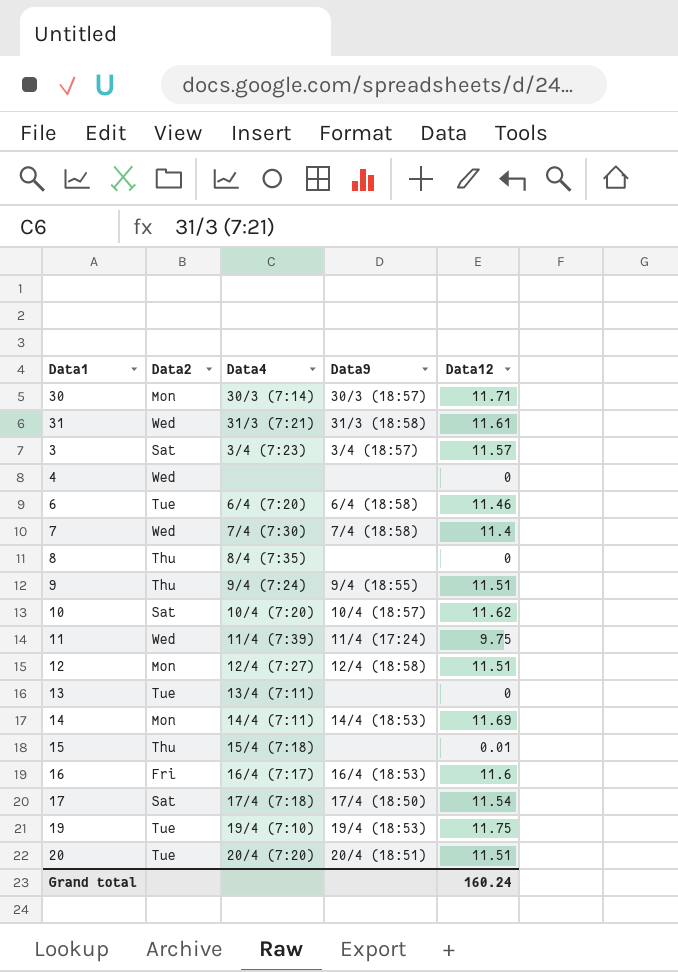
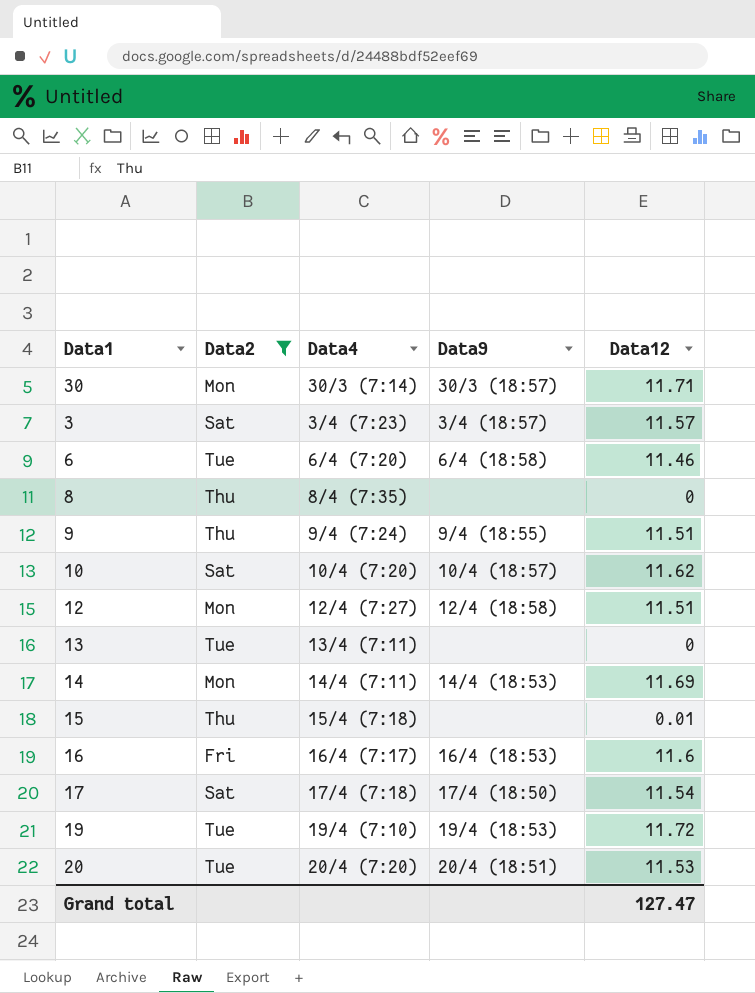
filter: none -> Data2 != Wed
19 | Data12: 11.75 -> 11.72
20 | Data12: 11.51 -> 11.53
Grand total | Data12: 160.24 -> 127.47

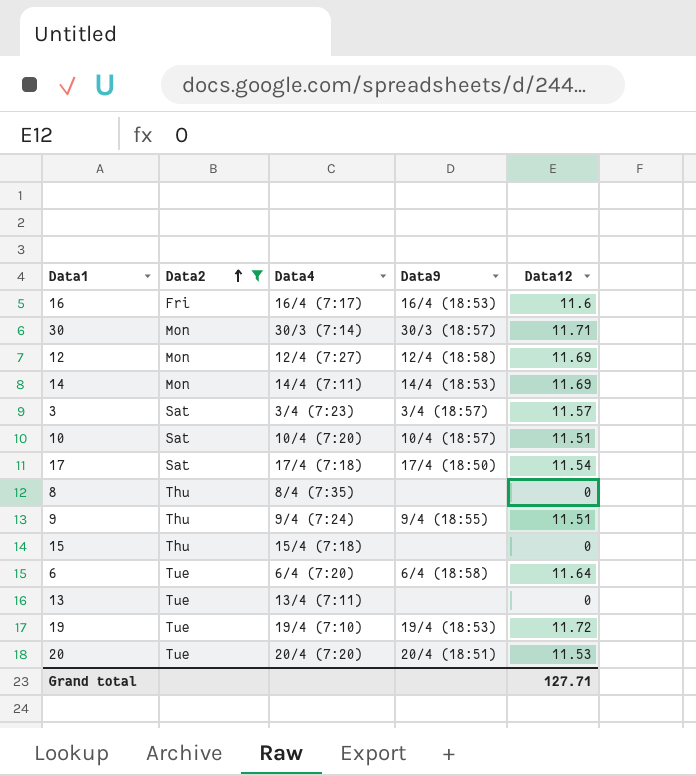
row order: none -> Data2 ascending
12 | Data12: 11.51 -> 11.69
10 | Data12: 11.62 -> 11.51
15 | Data12: 0.01 -> 0
6 | Data12: 11.46 -> 11.64
Grand total | Data12: 127.47 -> 127.71

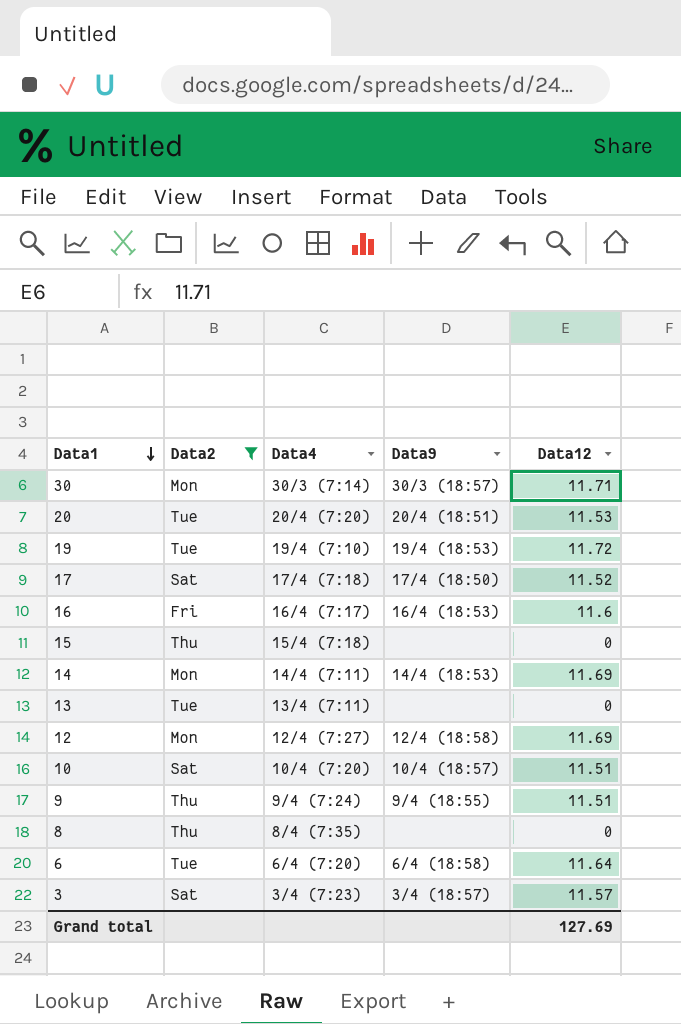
row order: Data2 ascending -> Data1 descending
17 | Data12: 11.54 -> 11.52
Grand total | Data12: 127.71 -> 127.69

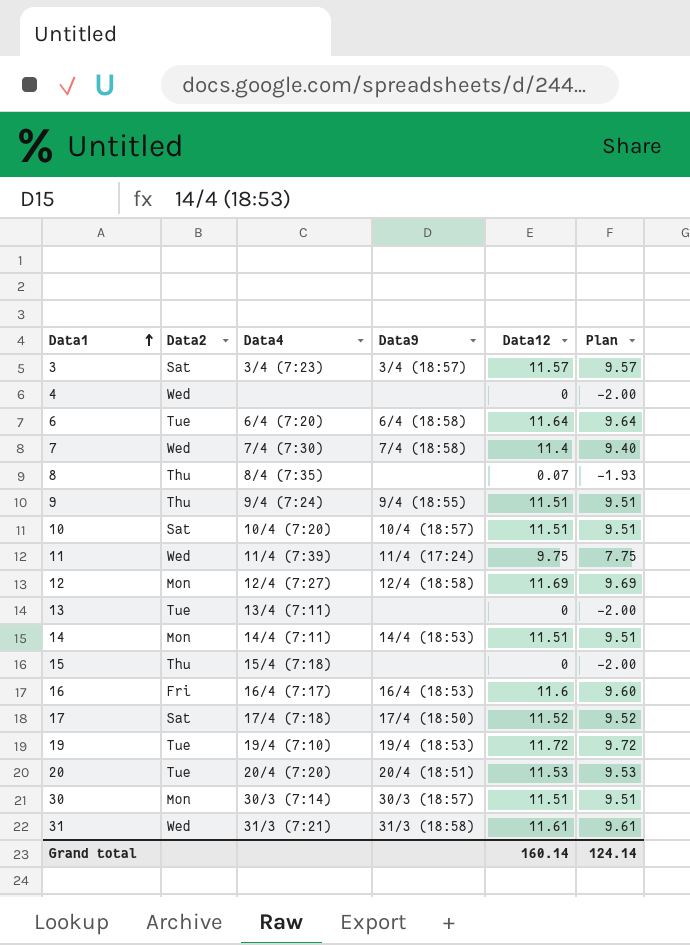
filter: Data2 != Wed -> none
row order: Data1 descending -> Data1 ascending
column Plan | formula: none -> [Data12] - 2
8 | Data12: 0 -> 0.07
14 | Data12: 11.69 -> 11.51
30 | Data12: 11.71 -> 11.51
Grand total | Data12: 127.69 -> 160.14

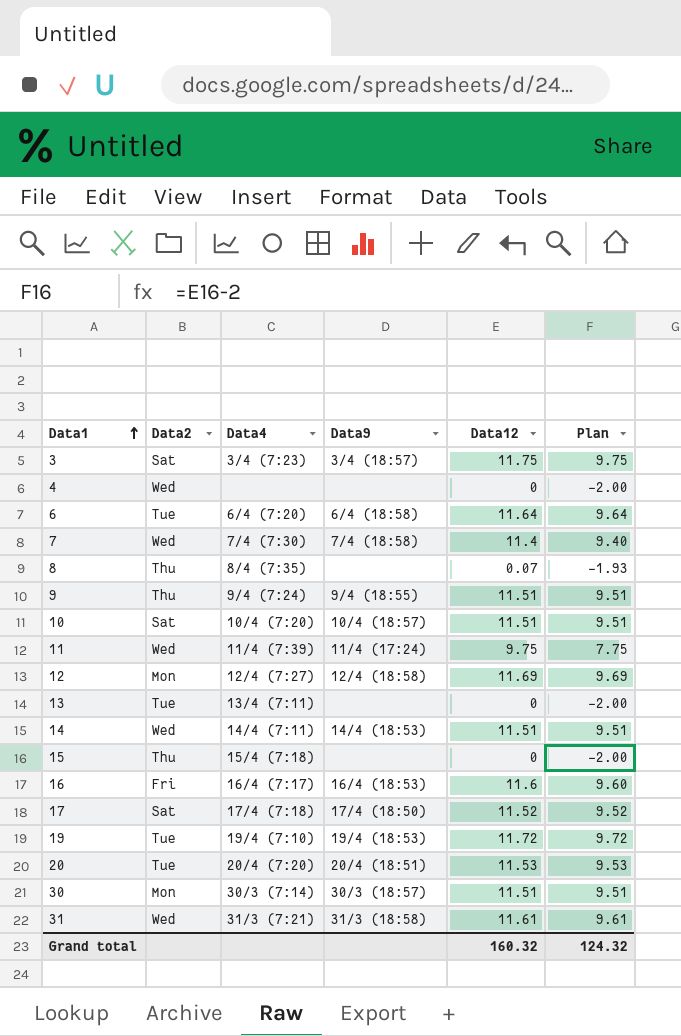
3 | Data12: 11.57 -> 11.75
3 | Plan: 9.57 -> 9.75
14 | Data2: Mon -> Wed
Grand total | Data12: 160.14 -> 160.32
Grand total | Plan: 124.14 -> 124.32

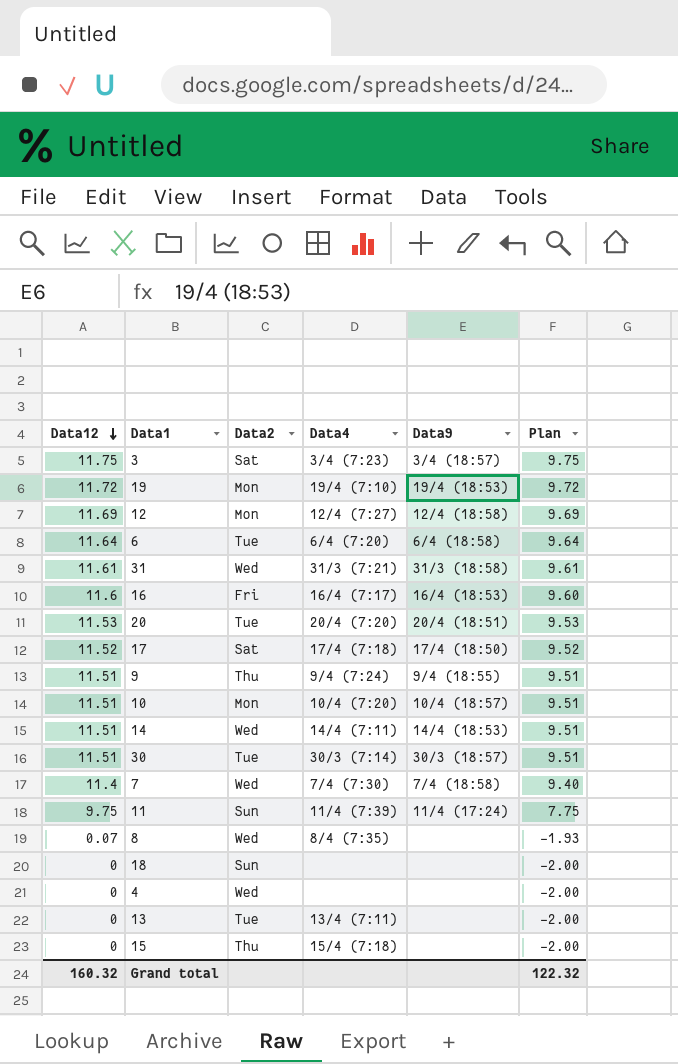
row order: Data1 ascending -> Data12 descending
column Data12 | position: 5 -> 1
19 | Data2: Tue -> Mon
10 | Data2: Sat -> Mon
30 | Data2: Mon -> Tue
11 | Data2: Wed -> Sun
8 | Data2: Thu -> Wed
row 18: none -> 0 | Sun | none | none | -2.00
Grand total | Plan: 124.32 -> 122.32

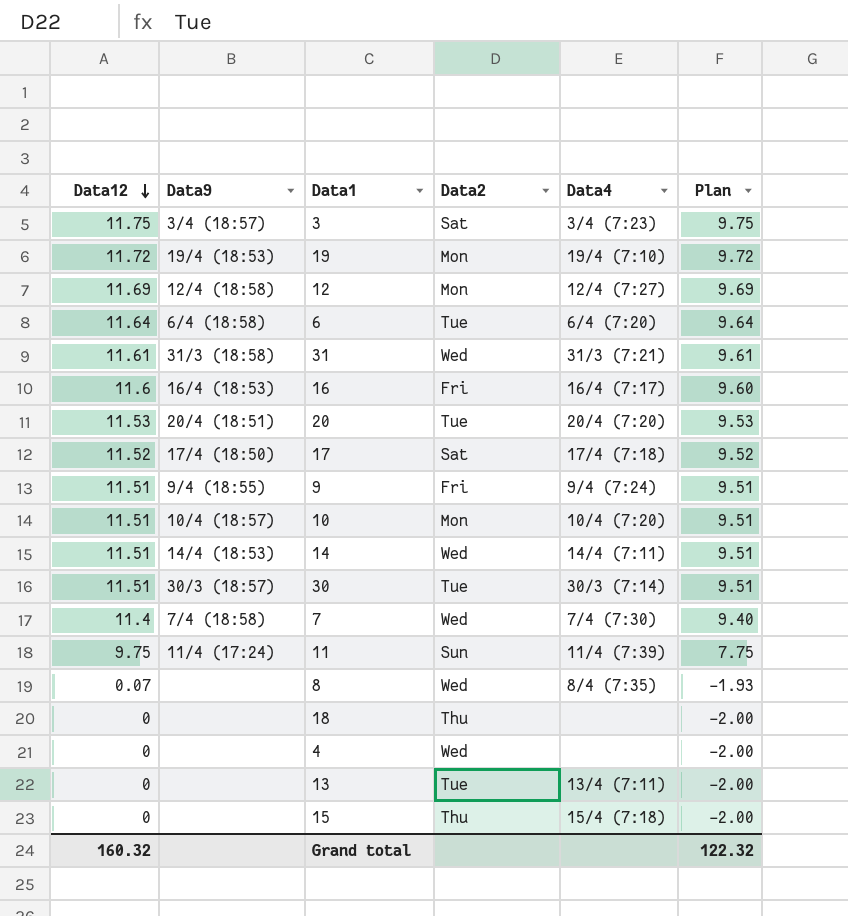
column Data9 | position: 5 -> 2
9 | Data2: Thu -> Fri
18 | Data2: Sun -> Thu

